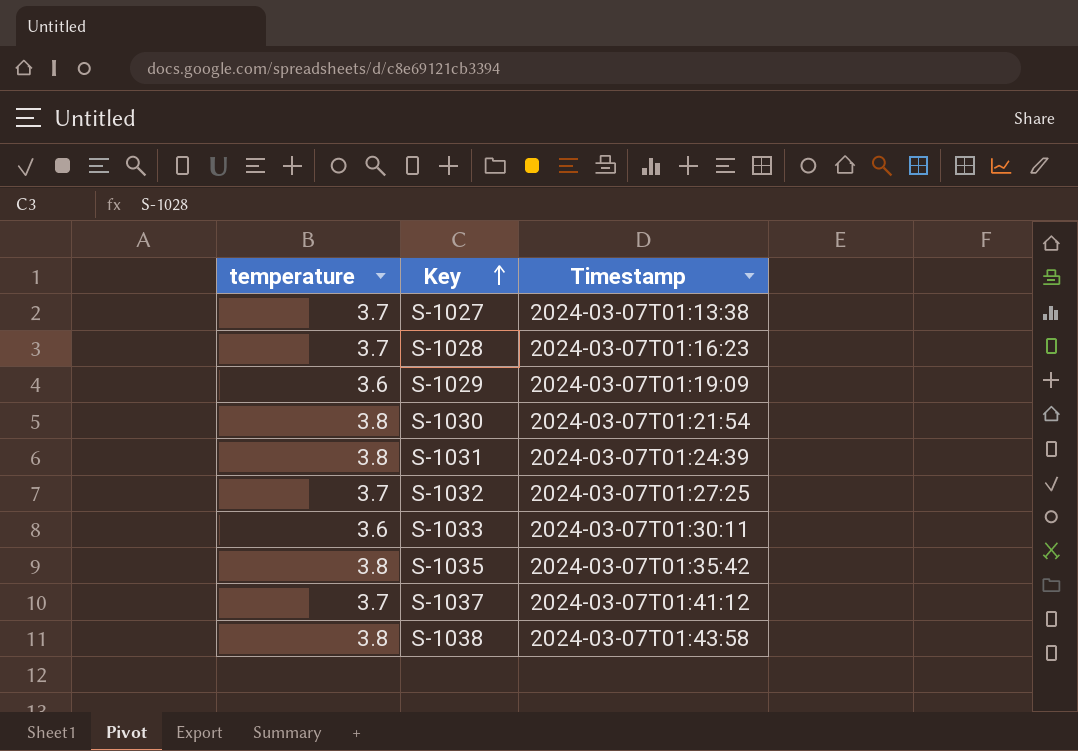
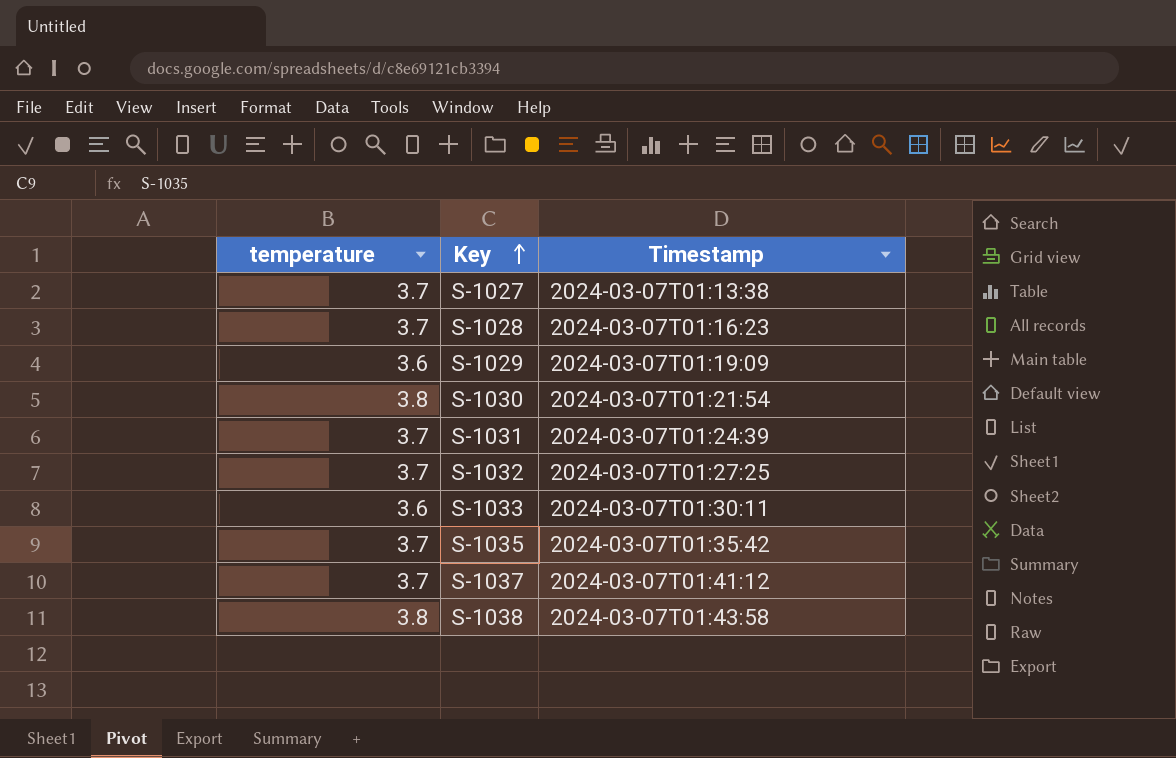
S-1031 | temperature: 3.8 -> 3.7
S-1035 | temperature: 3.8 -> 3.7

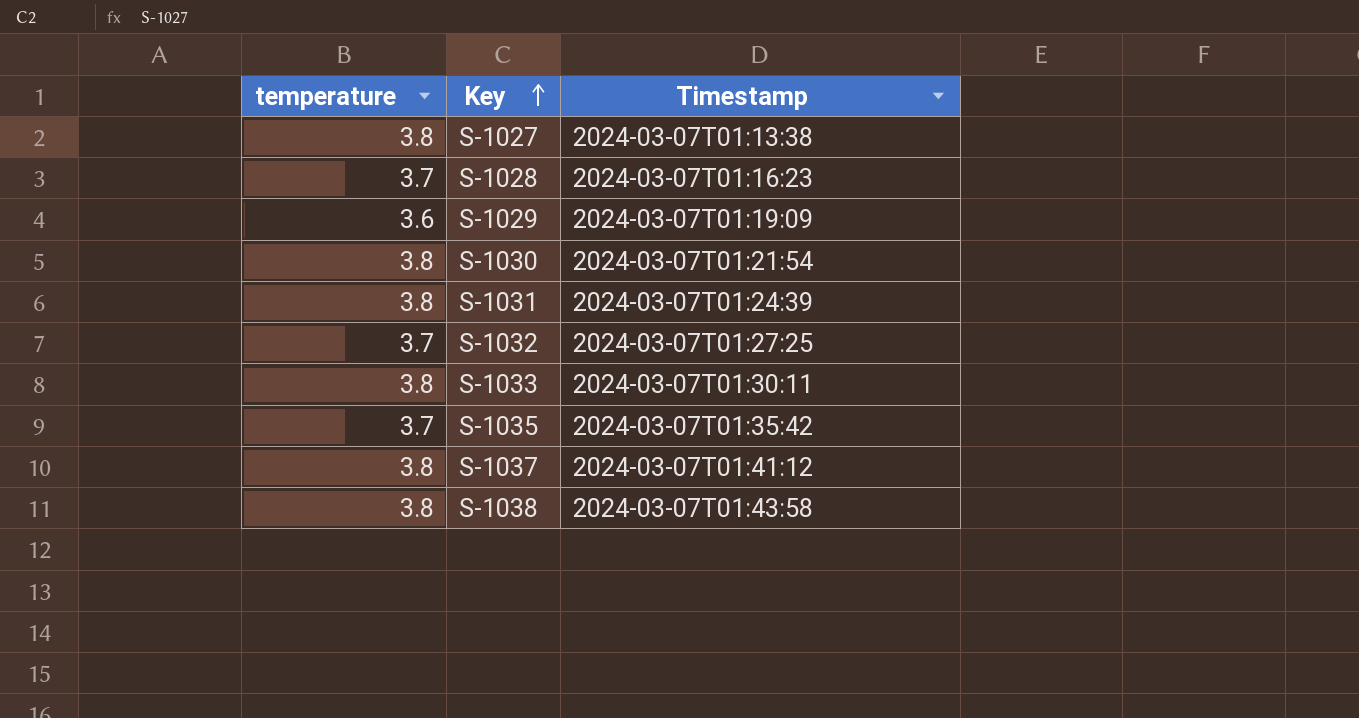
S-1027 | temperature: 3.7 -> 3.8
S-1031 | temperature: 3.7 -> 3.8
S-1033 | temperature: 3.6 -> 3.8
S-1037 | temperature: 3.7 -> 3.8

